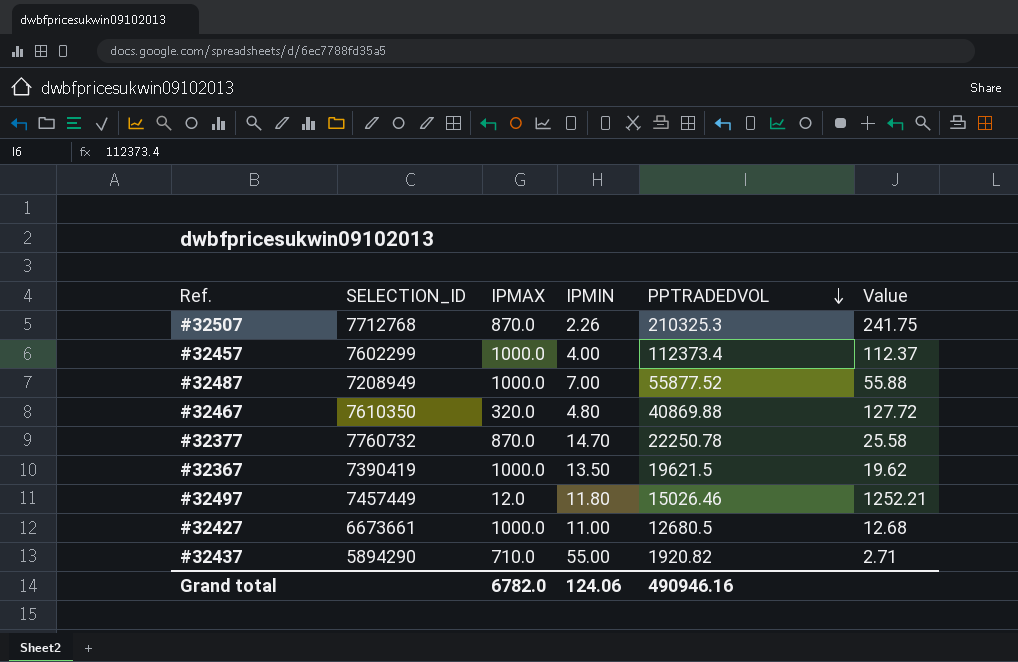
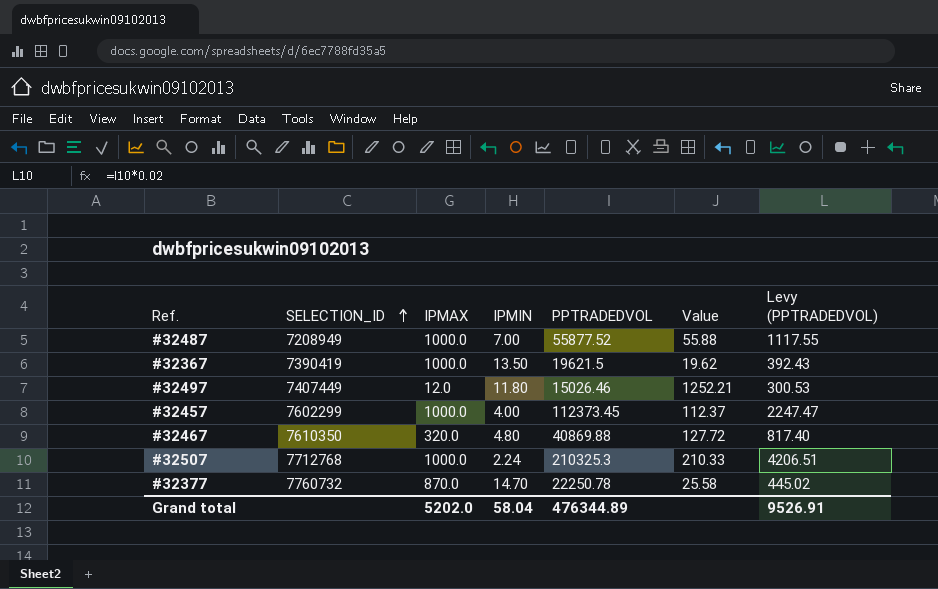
row order: PPTRADEDVOL descending -> SELECTION_ID ascending
column Levy (PPTRADEDVOL) | formula: none -> [PPTRADEDVOL] * 0.02
row #32427: 6673661 | 1000.0 | 11.00 | 12680.5 | 12.68 -> none
row #32437: 5894290 | 710.0 | 55.00 | 1920.82 | 2.71 -> none
#32497 | SELECTION_ID: 7457449 -> 7407449
#32457 | PPTRADEDVOL: 112373.4 -> 112373.45
#32507 | IPMAX: 870.0 -> 1000.0
#32507 | IPMIN: 2.26 -> 2.24
#32507 | Value: 241.75 -> 210.33
Grand total | IPMAX: 6782.0 -> 5202.0
Grand total | IPMIN: 124.06 -> 58.04
Grand total | PPTRADEDVOL: 490946.16 -> 476344.89

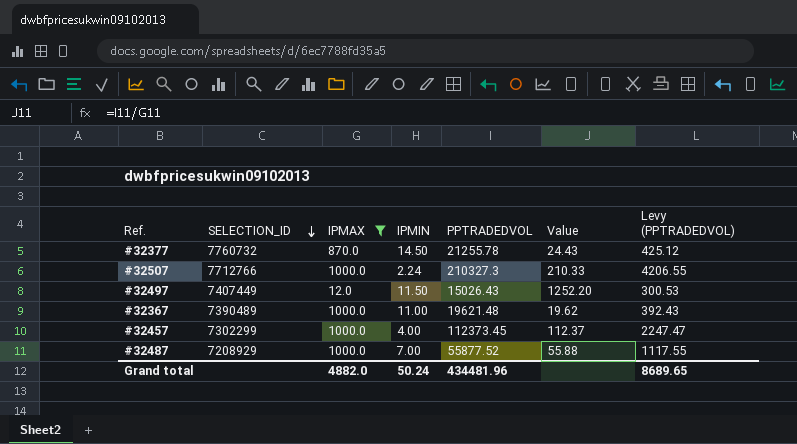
filter: none -> IPMAX != 320.0
row order: SELECTION_ID ascending -> SELECTION_ID descending
#32377 | IPMIN: 14.70 -> 14.50
#32377 | PPTRADEDVOL: 22250.78 -> 21255.78
#32377 | Value: 25.58 -> 24.43
#32377 | Levy (PPTRADEDVOL): 445.02 -> 425.12
#32507 | SELECTION_ID: 7712768 -> 7712766
#32507 | PPTRADEDVOL: 210325.3 -> 210327.3
#32507 | Levy (PPTRADEDVOL): 4206.51 -> 4206.55
#32497 | IPMIN: 11.80 -> 11.50
#32497 | PPTRADEDVOL: 15026.46 -> 15026.43
#32497 | Value: 1252.21 -> 1252.20
#32367 | SELECTION_ID: 7390419 -> 7390489
#32367 | IPMIN: 13.50 -> 11.00
#32367 | PPTRADEDVOL: 19621.5 -> 19621.48
#32457 | SELECTION_ID: 7602299 -> 7302299
#32487 | SELECTION_ID: 7208949 -> 7208929
Grand total | IPMAX: 5202.0 -> 4882.0
Grand total | IPMIN: 58.04 -> 50.24
Grand total | PPTRADEDVOL: 476344.89 -> 434481.96
Grand total | Levy (PPTRADEDVOL): 9526.91 -> 8689.65

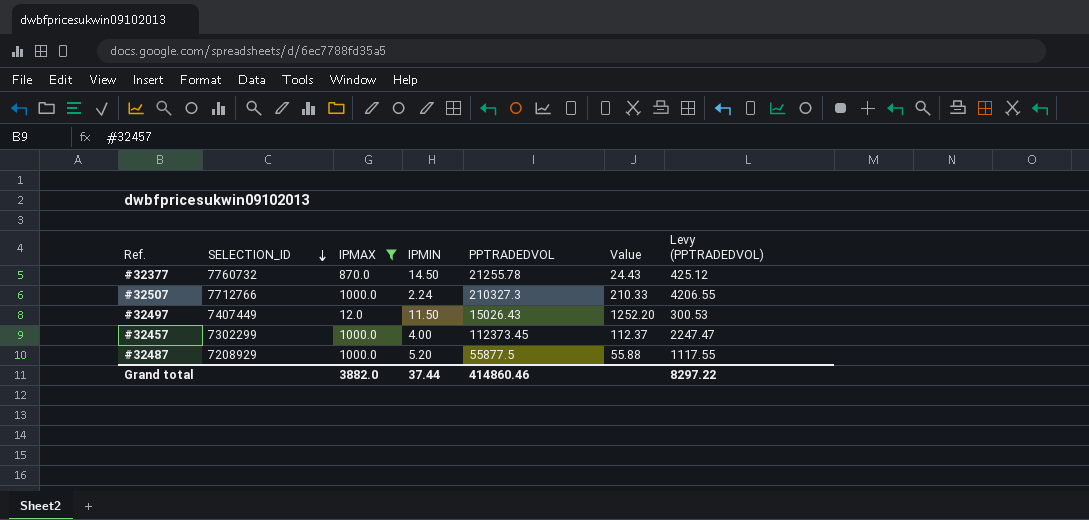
row #32367: 7390489 | 1000.0 | 11.00 | 19621.48 | 19.62 | 392.43 -> none
#32487 | IPMIN: 7.00 -> 5.20
#32487 | PPTRADEDVOL: 55877.52 -> 55877.5
Grand total | IPMAX: 4882.0 -> 3882.0
Grand total | IPMIN: 50.24 -> 37.44
Grand total | PPTRADEDVOL: 434481.96 -> 414860.46
Grand total | Levy (PPTRADEDVOL): 8689.65 -> 8297.22

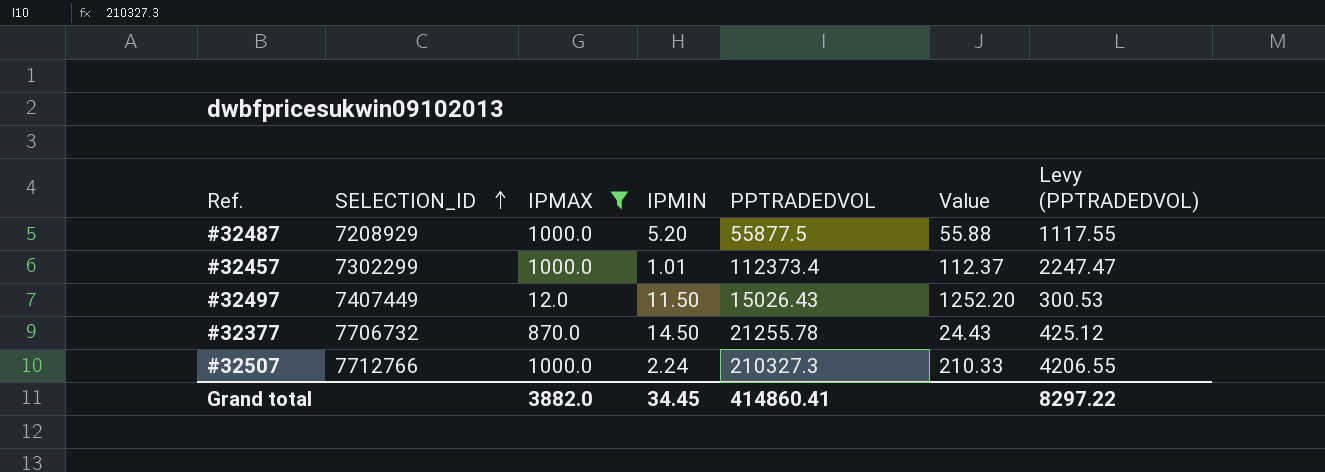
row order: SELECTION_ID descending -> SELECTION_ID ascending
#32457 | IPMIN: 4.00 -> 1.01
#32457 | PPTRADEDVOL: 112373.45 -> 112373.4
#32377 | SELECTION_ID: 7760732 -> 7706732
Grand total | IPMIN: 37.44 -> 34.45
Grand total | PPTRADEDVOL: 414860.46 -> 414860.41

